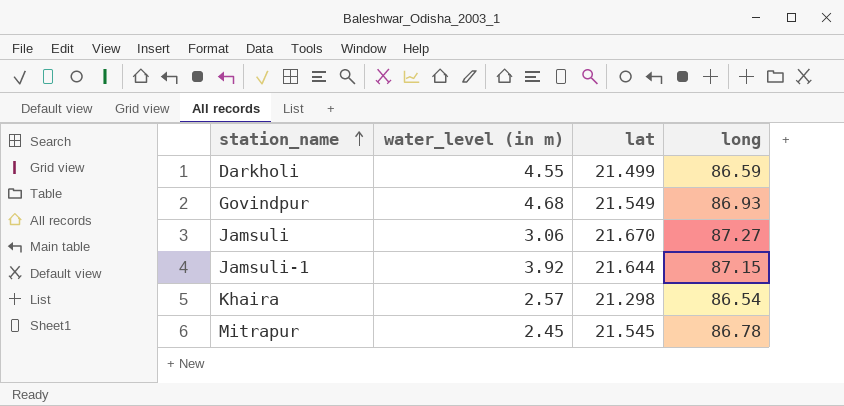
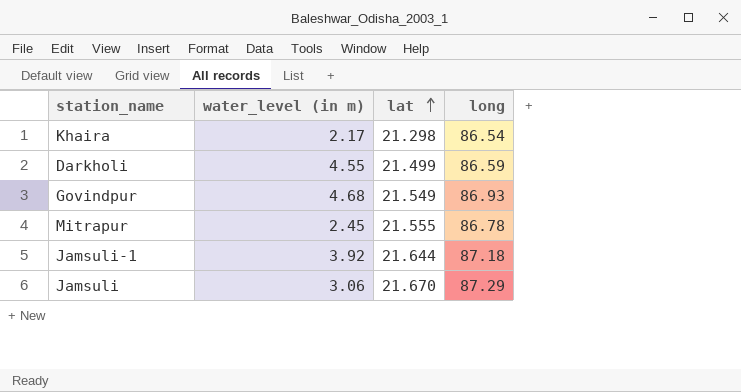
row order: station_name ascending -> lat ascending
Khaira | water_level (in m): 2.57 -> 2.17
Mitrapur | lat: 21.545 -> 21.555
Jamsuli-1 | long: 87.15 -> 87.18
Jamsuli | long: 87.27 -> 87.29

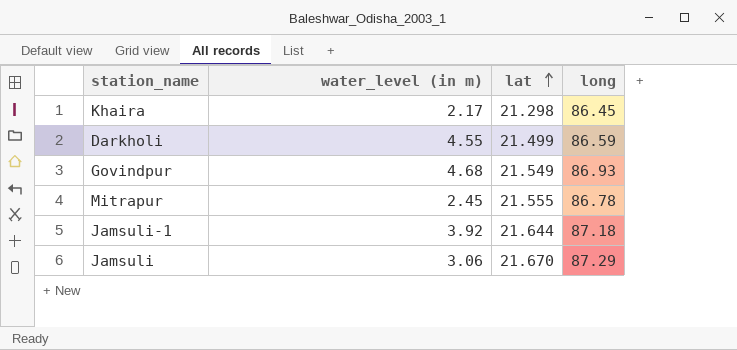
Khaira | long: 86.54 -> 86.45

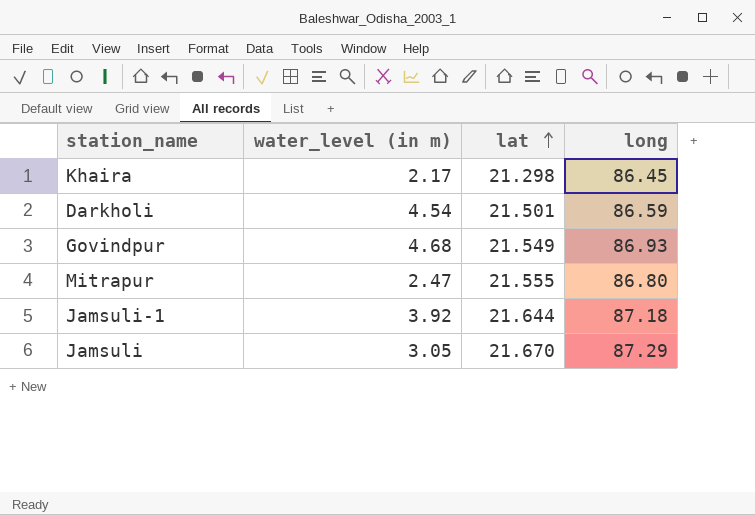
Darkholi | water_level (in m): 4.55 -> 4.54
Darkholi | lat: 21.499 -> 21.501
Mitrapur | water_level (in m): 2.45 -> 2.47
Mitrapur | long: 86.78 -> 86.80
Jamsuli | water_level (in m): 3.06 -> 3.05

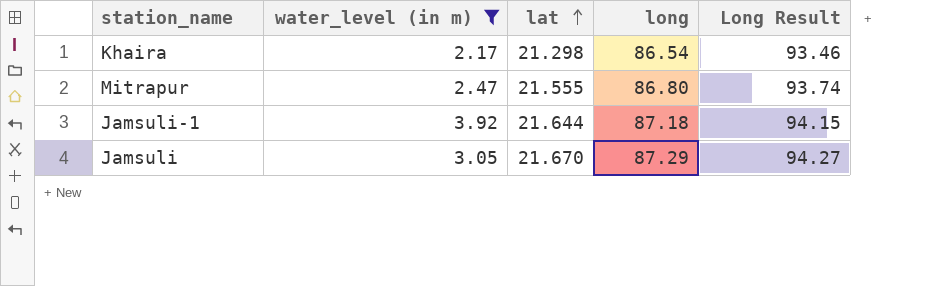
filter: none -> water_level (in m) <= 3.92
column Long Result | formula: none -> [long] * 1.08
Khaira | long: 86.45 -> 86.54

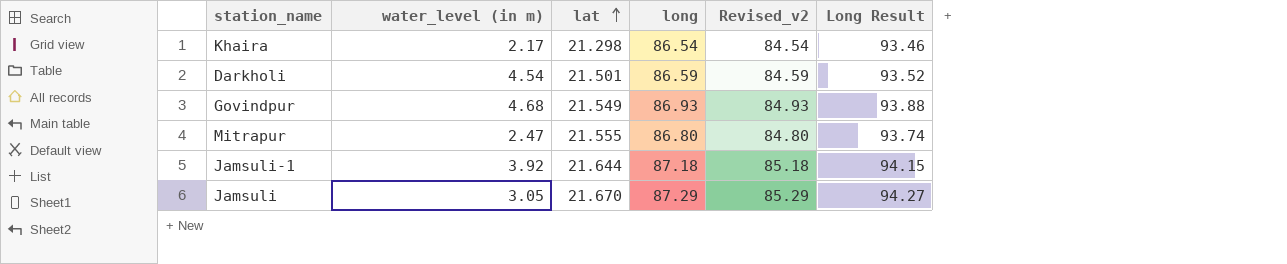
filter: water_level (in m) <= 3.92 -> none
column Revised_v2 | formula: none -> [long] - 2

